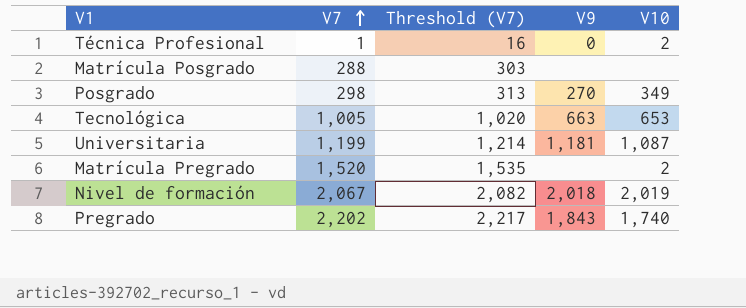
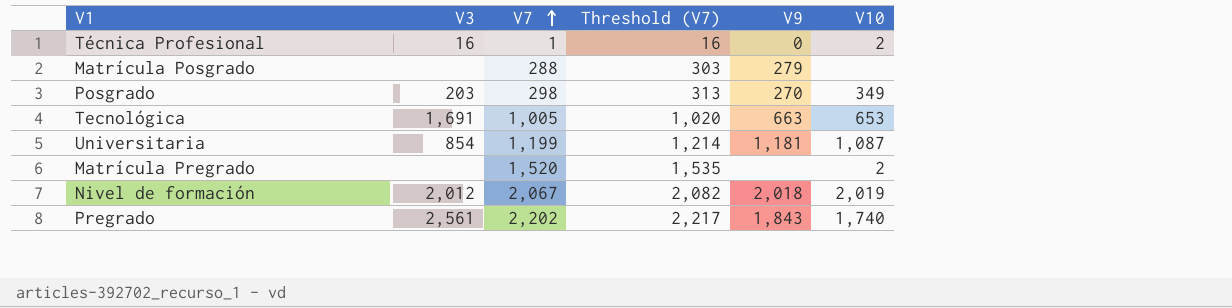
column V3 | position: none -> 2
Matrícula Posgrado | V9: none -> 279

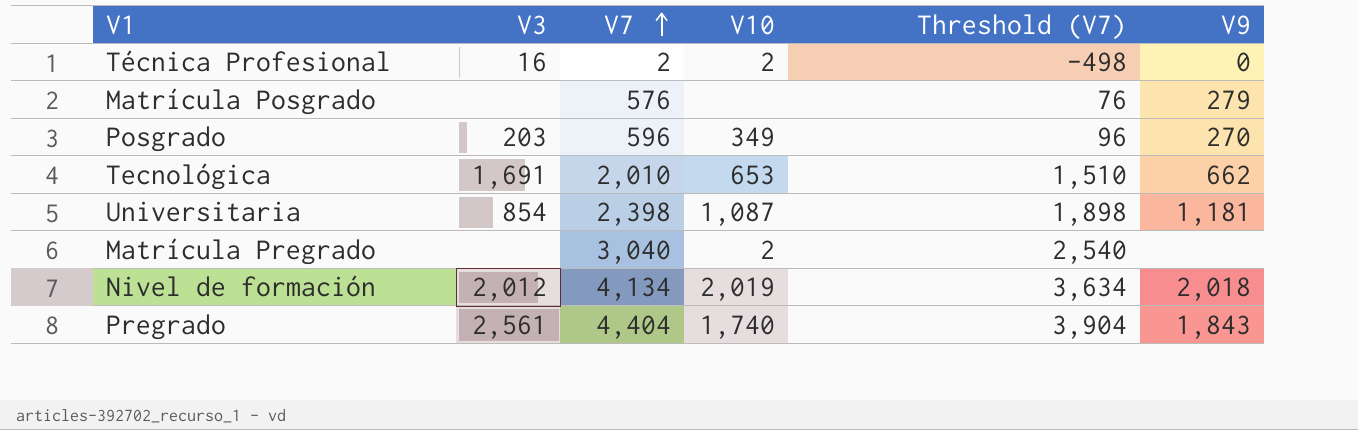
column V10 | position: 6 -> 4
column Threshold (V7) | formula: [V7] + 15 -> [V7] - 500
Técnica Profesional | V7: 1 -> 2
Matrícula Posgrado | V7: 288 -> 576
Posgrado | V7: 298 -> 596
Tecnológica | V7: 1,005 -> 2,010
Tecnológica | V9: 663 -> 662
Universitaria | V7: 1,199 -> 2,398
Matrícula Pregrado | V7: 1,520 -> 3,040
Nivel de formación | V7: 2,067 -> 4,134
Pregrado | V7: 2,202 -> 4,404

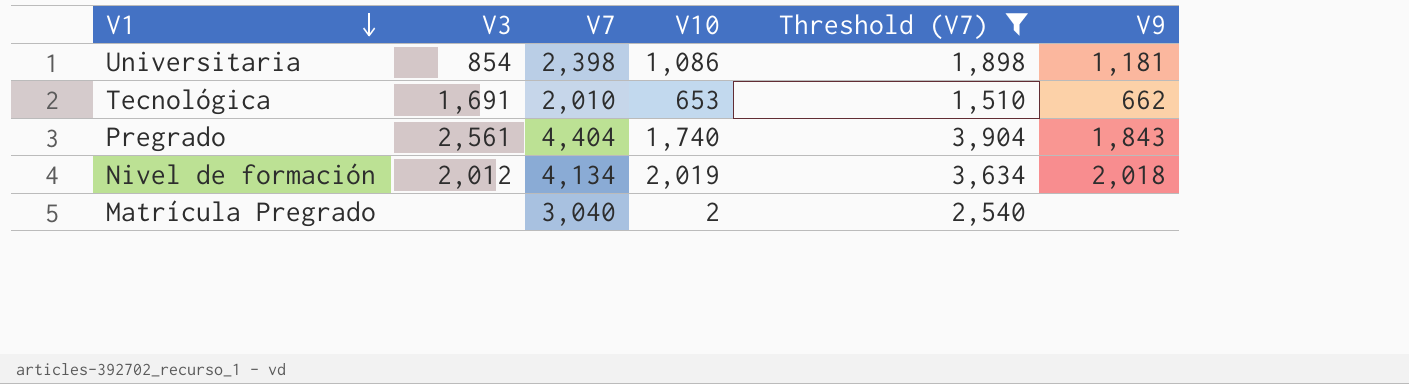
filter: none -> Threshold (V7) >= 1,510
row order: V7 ascending -> V1 descending
Universitaria | V10: 1,087 -> 1,086

